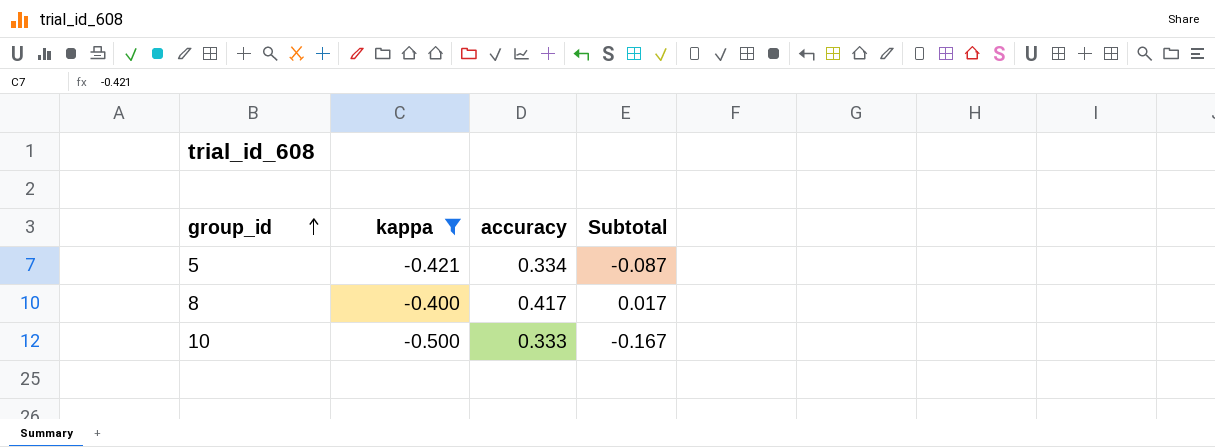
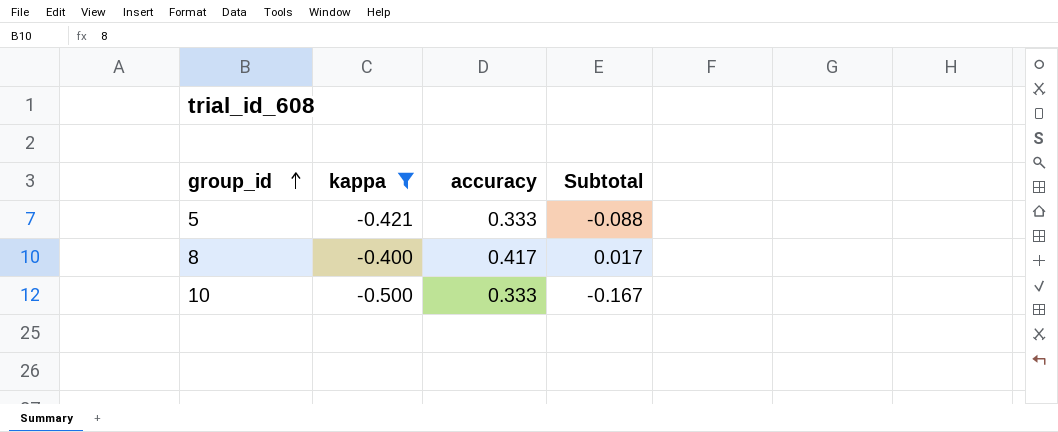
5 | accuracy: 0.334 -> 0.333
5 | Subtotal: -0.087 -> -0.088

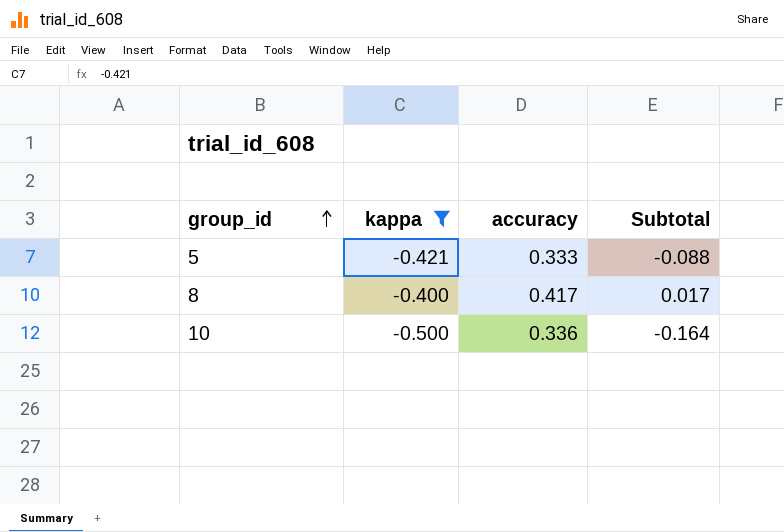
10 | accuracy: 0.333 -> 0.336
10 | Subtotal: -0.167 -> -0.164

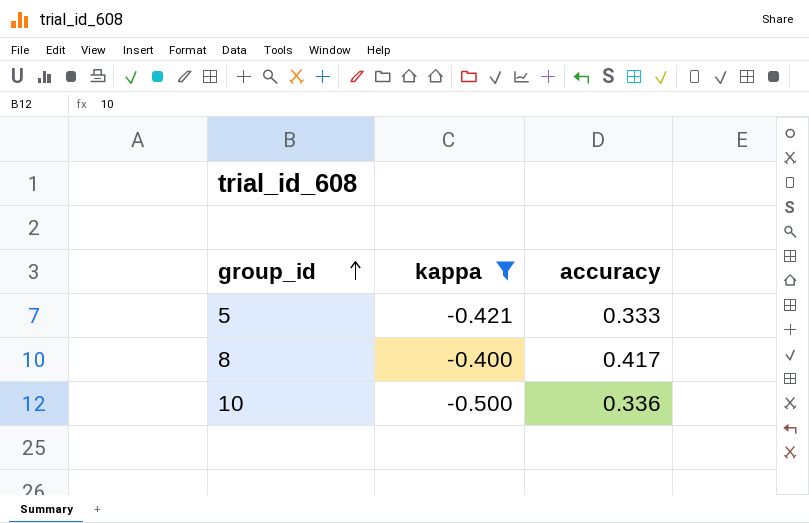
column Subtotal | formula: [kappa] + [accuracy] -> none

